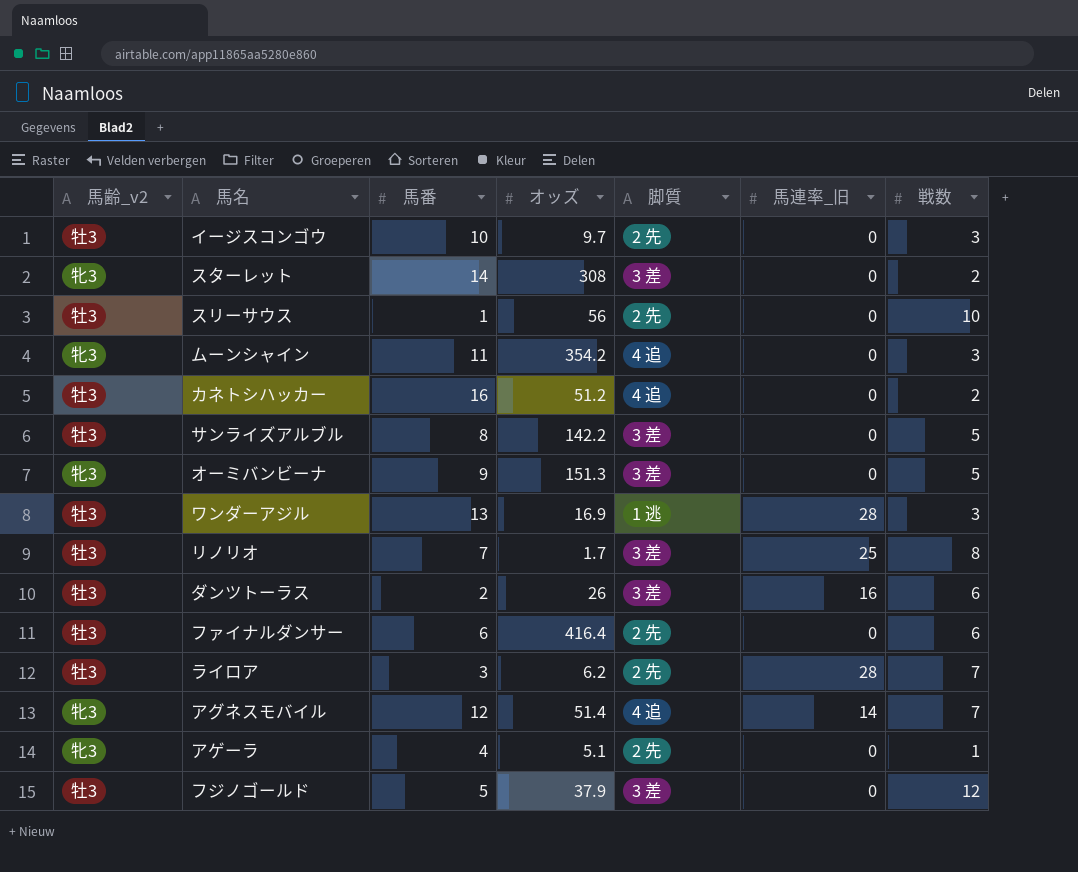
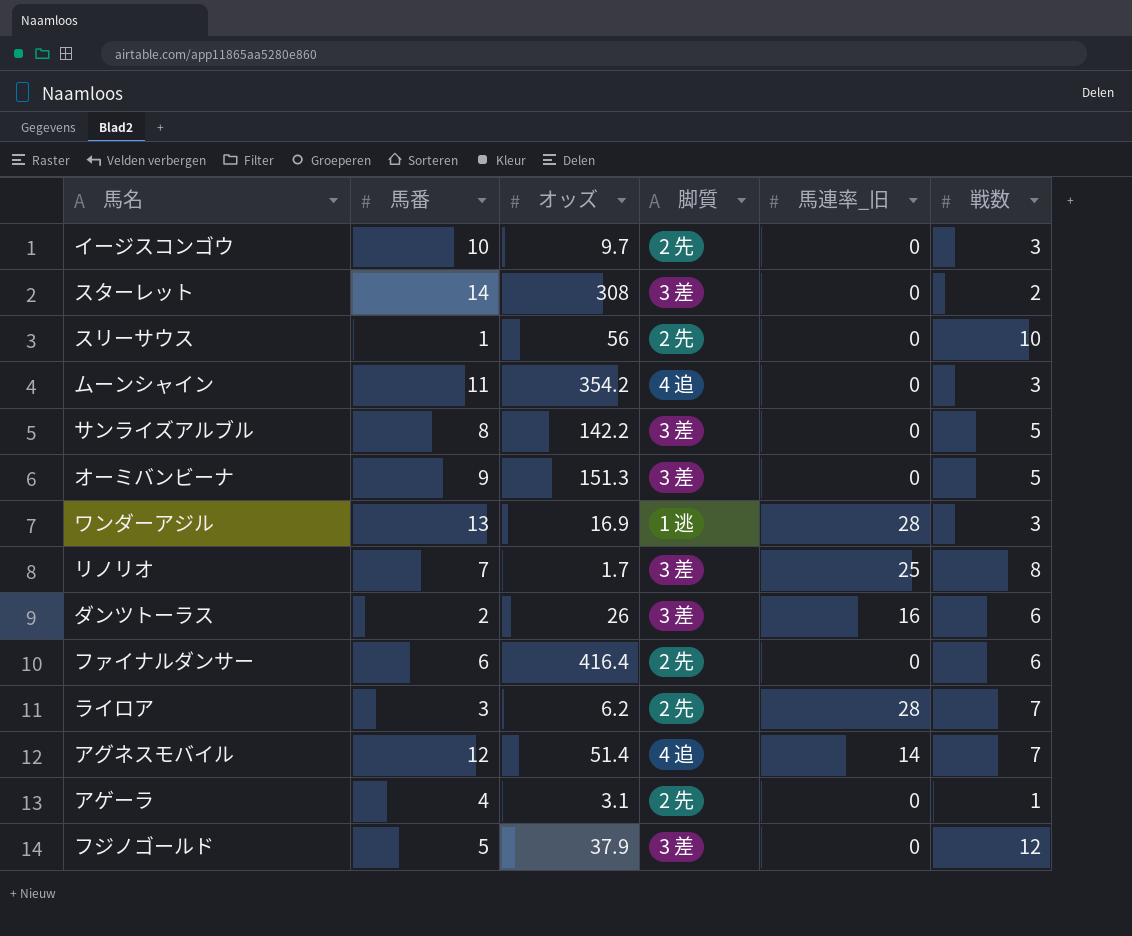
column 馬齢_v2 | position: 1 -> none
row カネトシハッカー: 牡3 | 16 | 51.2 | 4 追 | 0 | 2 -> none
アゲーラ | オッズ: 5.1 -> 3.1

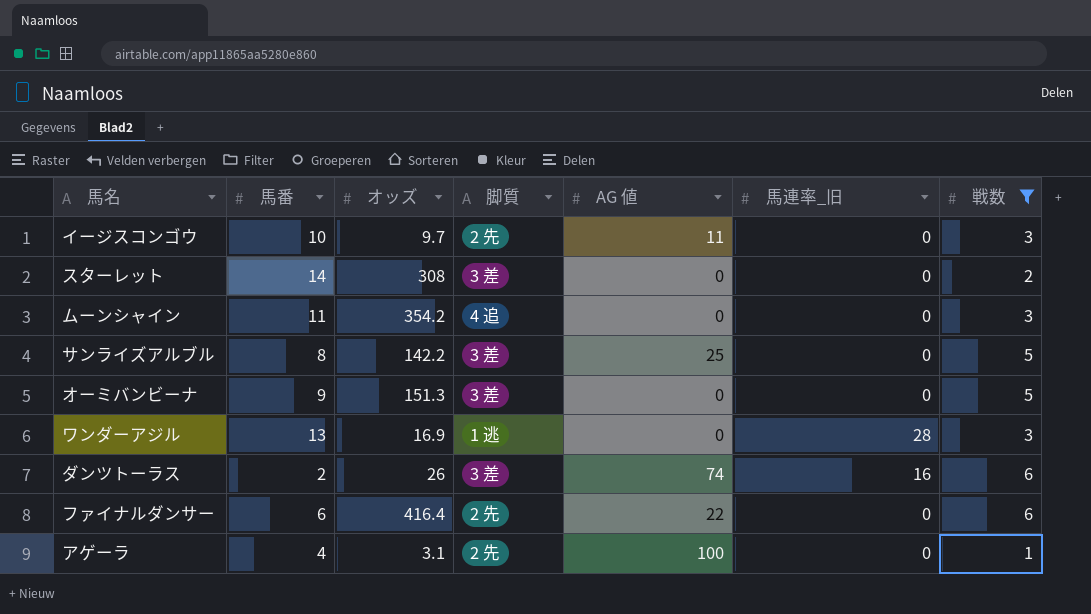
filter: none -> 戦数 <= 6
column AG 値 | position: none -> 5

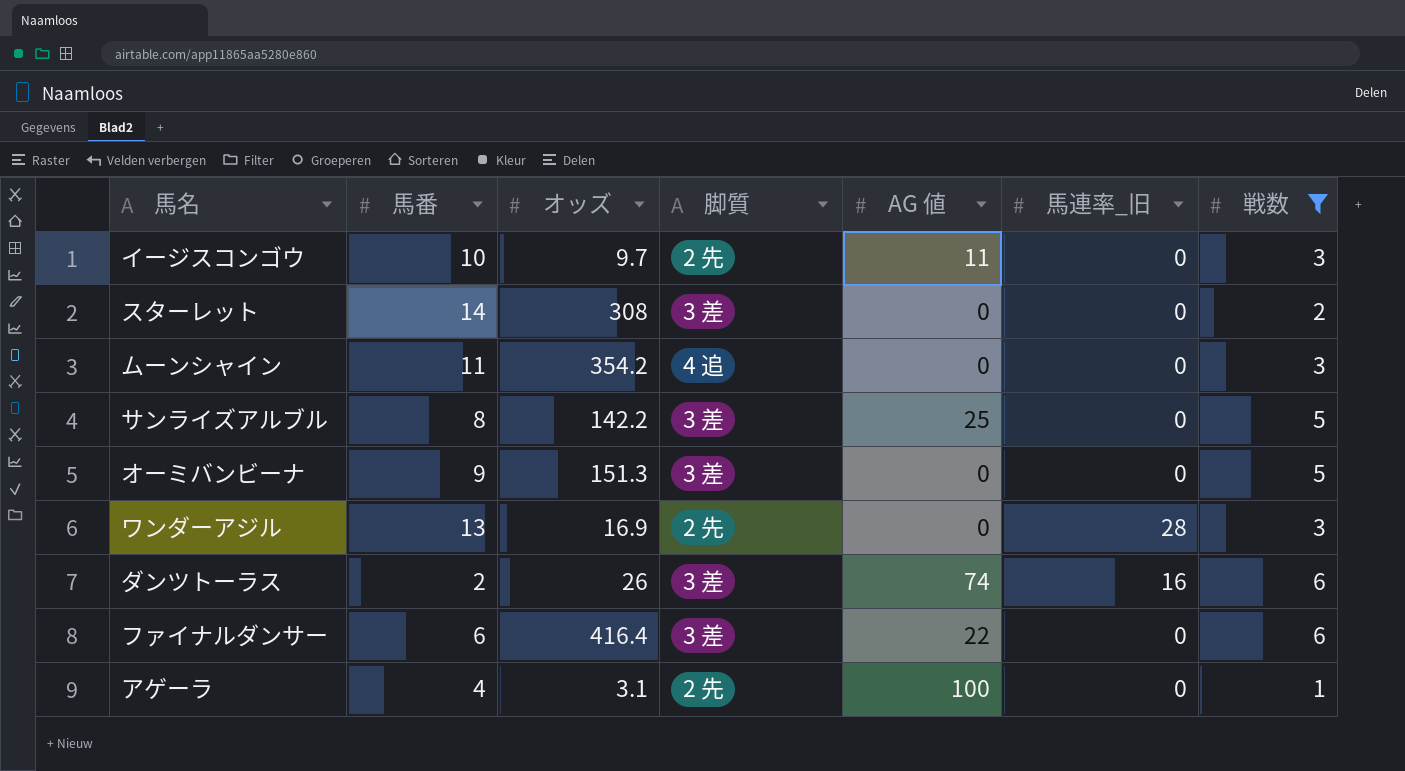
ワンダーアジル | 脚質: 1 逃 -> 2 先
ファイナルダンサー | 脚質: 2 先 -> 3 差

